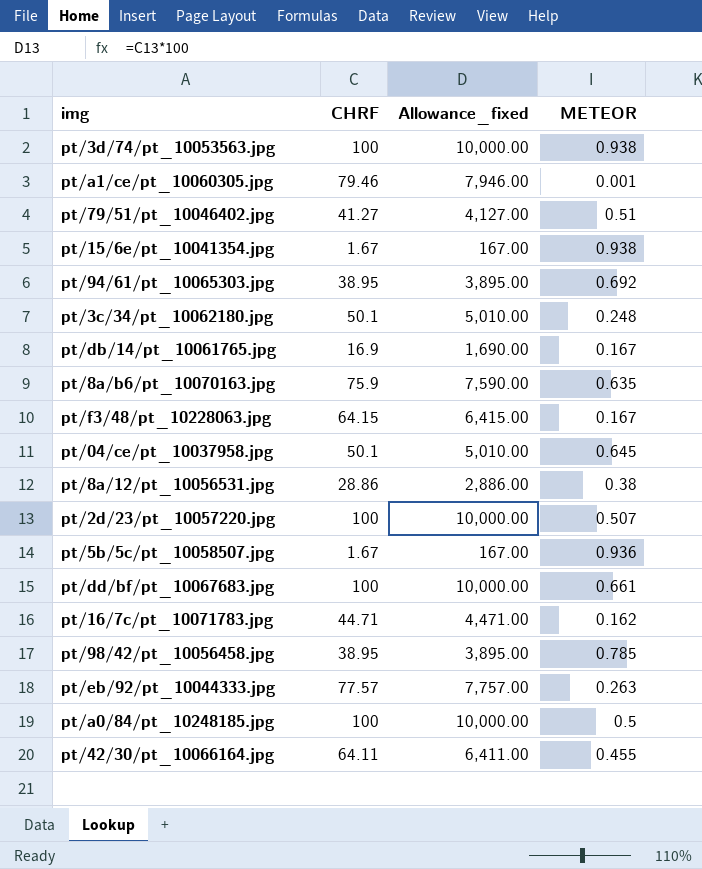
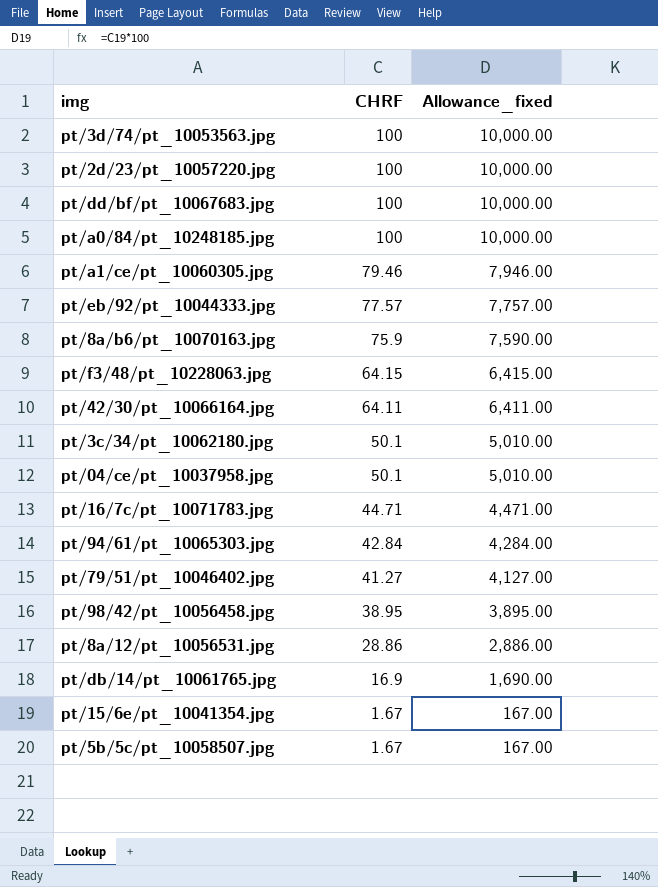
row order: none -> CHRF descending
column METEOR | position: 4 -> none
pt/94/61/pt_10065303.jpg | CHRF: 38.95 -> 42.84
pt/94/61/pt_10065303.jpg | Allowance_fixed: 3,895.00 -> 4,284.00

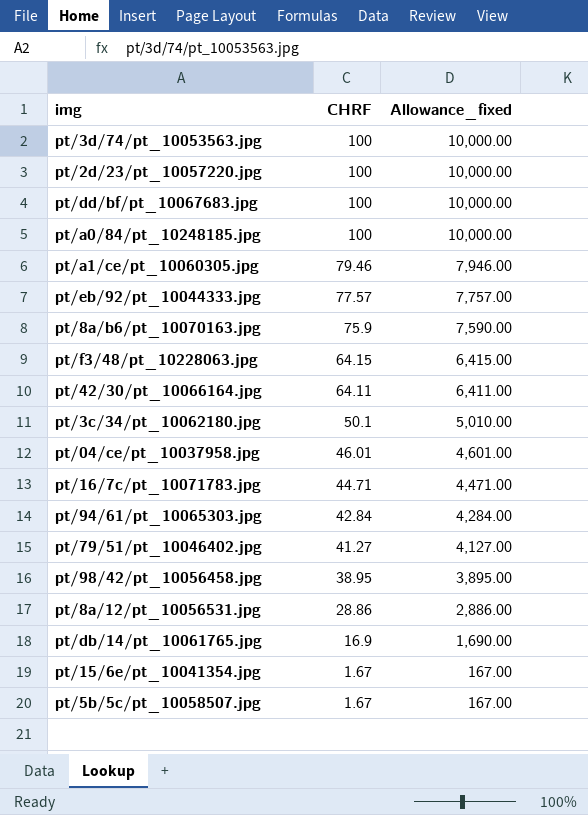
pt/04/ce/pt_10037958.jpg | CHRF: 50.1 -> 46.01
pt/04/ce/pt_10037958.jpg | Allowance_fixed: 5,010.00 -> 4,601.00

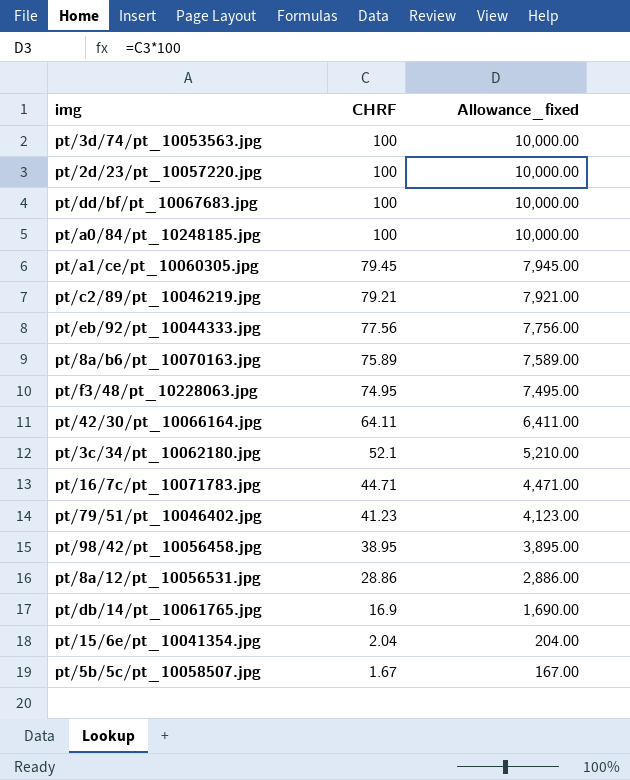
row pt/04/ce/pt_10037958.jpg: 46.01 | 4,601.00 -> none
row pt/94/61/pt_10065303.jpg: 42.84 | 4,284.00 -> none
pt/a1/ce/pt_10060305.jpg | CHRF: 79.46 -> 79.45
pt/a1/ce/pt_10060305.jpg | Allowance_fixed: 7,946.00 -> 7,945.00
row pt/c2/89/pt_10046219.jpg: none -> 79.21 | 7,921.00
pt/eb/92/pt_10044333.jpg | CHRF: 77.57 -> 77.56
pt/eb/92/pt_10044333.jpg | Allowance_fixed: 7,757.00 -> 7,756.00
pt/8a/b6/pt_10070163.jpg | CHRF: 75.9 -> 75.89
pt/8a/b6/pt_10070163.jpg | Allowance_fixed: 7,590.00 -> 7,589.00
pt/f3/48/pt_10228063.jpg | CHRF: 64.15 -> 74.95
pt/f3/48/pt_10228063.jpg | Allowance_fixed: 6,415.00 -> 7,495.00
pt/3c/34/pt_10062180.jpg | CHRF: 50.1 -> 52.1
pt/3c/34/pt_10062180.jpg | Allowance_fixed: 5,010.00 -> 5,210.00
pt/79/51/pt_10046402.jpg | CHRF: 41.27 -> 41.23
pt/79/51/pt_10046402.jpg | Allowance_fixed: 4,127.00 -> 4,123.00
pt/15/6e/pt_10041354.jpg | CHRF: 1.67 -> 2.04
pt/15/6e/pt_10041354.jpg | Allowance_fixed: 167.00 -> 204.00

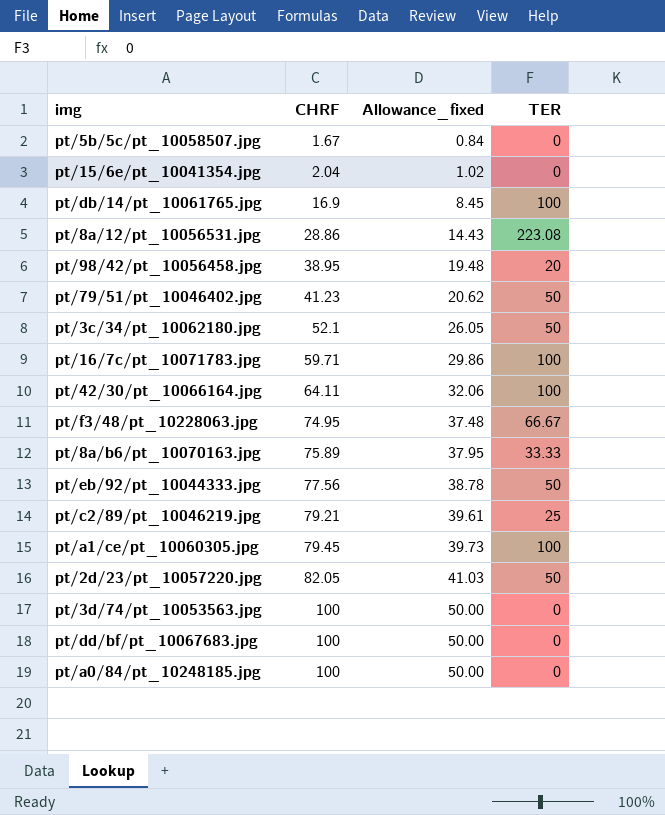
row order: CHRF descending -> CHRF ascending
column Allowance_fixed | formula: [CHRF] * 100 -> [CHRF] * 0.5
column TER | position: none -> 4
pt/16/7c/pt_10071783.jpg | CHRF: 44.71 -> 59.71
pt/2d/23/pt_10057220.jpg | CHRF: 100 -> 82.05

